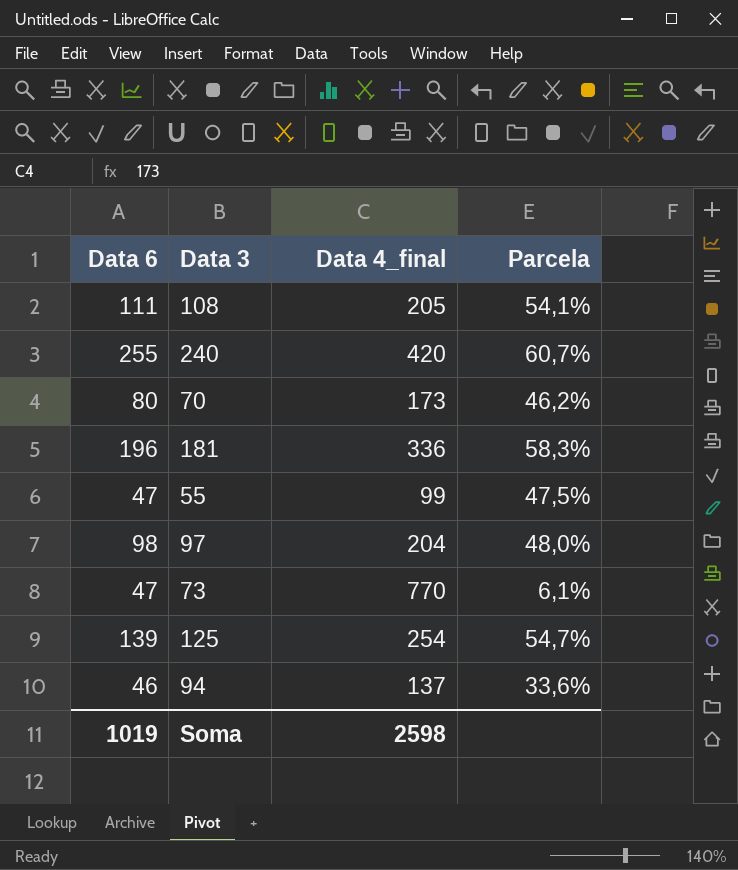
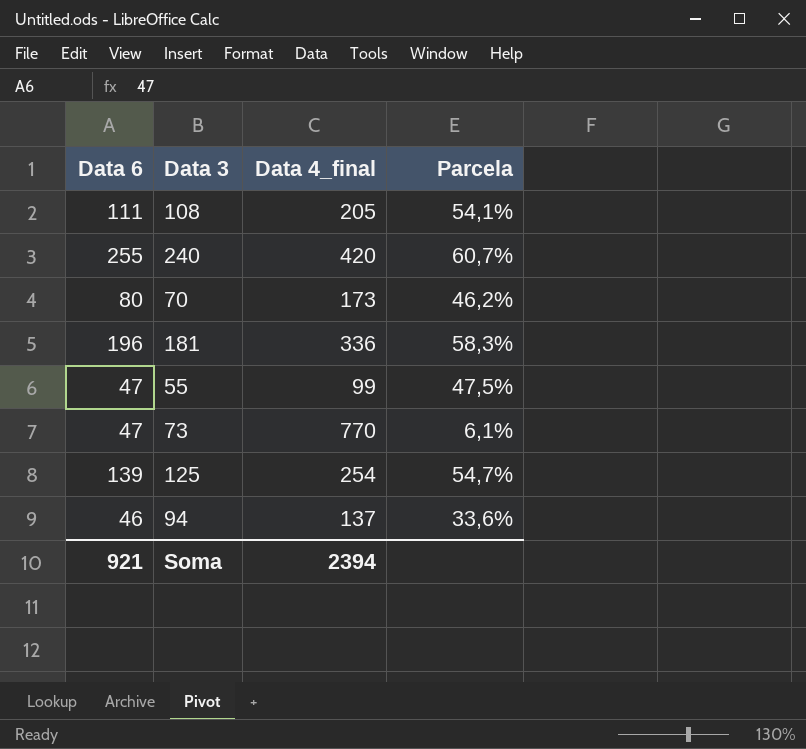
row 97: 98 | 204 | 48,0% -> none
Soma | Data 6: 1019 -> 921
Soma | Data 4_final: 2598 -> 2394

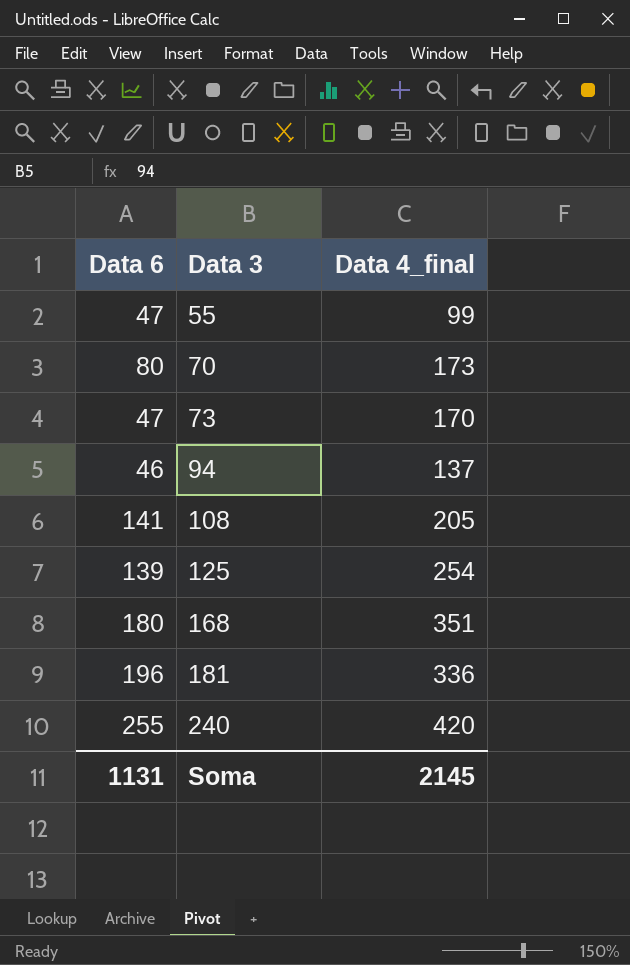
row order: none -> Data 3 ascending
column Parcela | formula: [Data 6] / [Data 4_final] -> none
73 | Data 4_final: 770 -> 170
108 | Data 6: 111 -> 141
row 168: none -> 180 | 351
Soma | Data 6: 921 -> 1131
Soma | Data 4_final: 2394 -> 2145

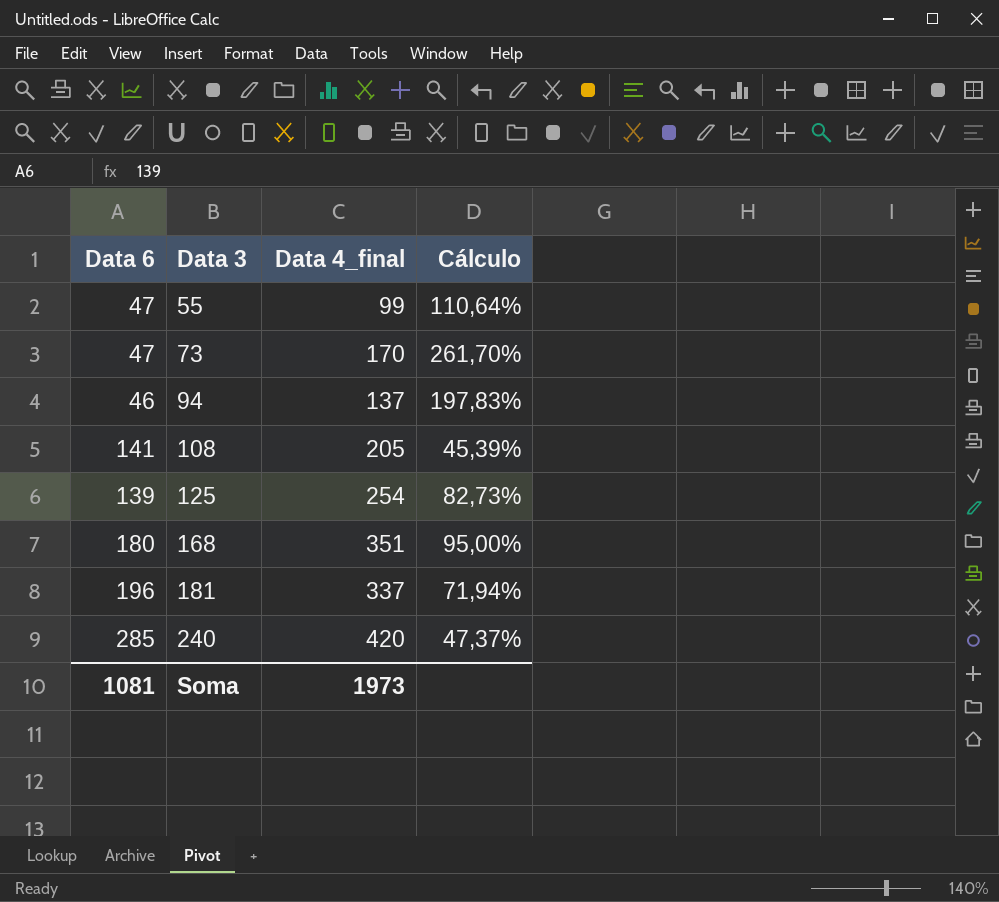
column Cálculo | formula: none -> ([Data 4_final] - [Data 6]) / [Data 6]
row 70: 80 | 173 -> none
181 | Data 4_final: 336 -> 337
240 | Data 6: 255 -> 285
Soma | Data 6: 1131 -> 1081
Soma | Data 4_final: 2145 -> 1973

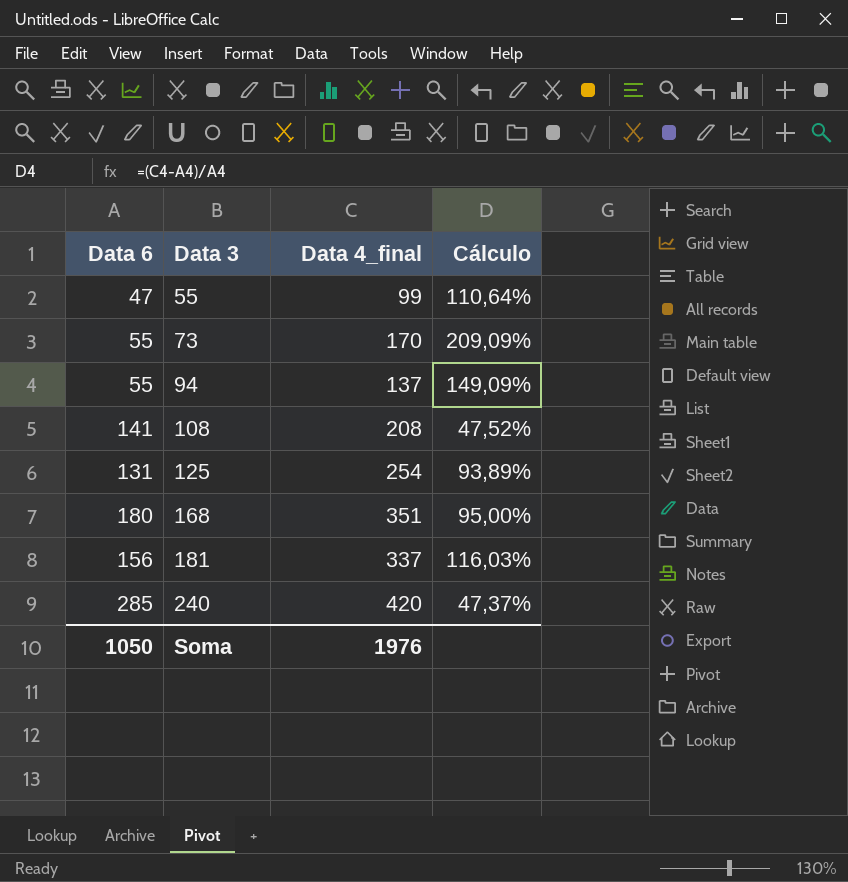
73 | Data 6: 47 -> 55
73 | Cálculo: 261,70% -> 209,09%
94 | Data 6: 46 -> 55
94 | Cálculo: 197,83% -> 149,09%
108 | Data 4_final: 205 -> 208
108 | Cálculo: 45,39% -> 47,52%
125 | Data 6: 139 -> 131
125 | Cálculo: 82,73% -> 93,89%
181 | Data 6: 196 -> 156
181 | Cálculo: 71,94% -> 116,03%
Soma | Data 6: 1081 -> 1050
Soma | Data 4_final: 1973 -> 1976

